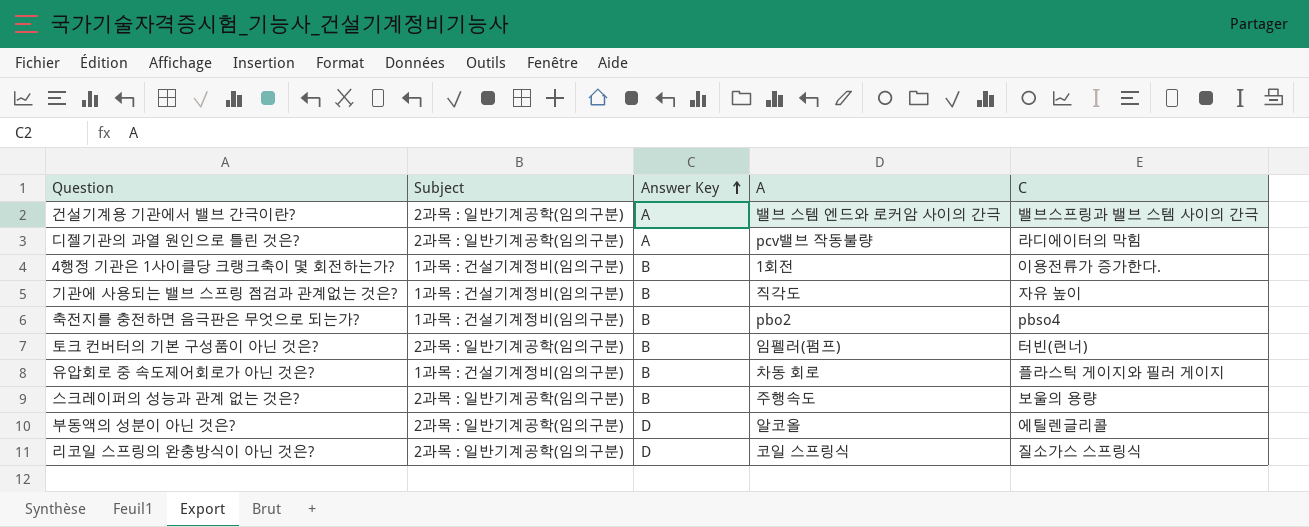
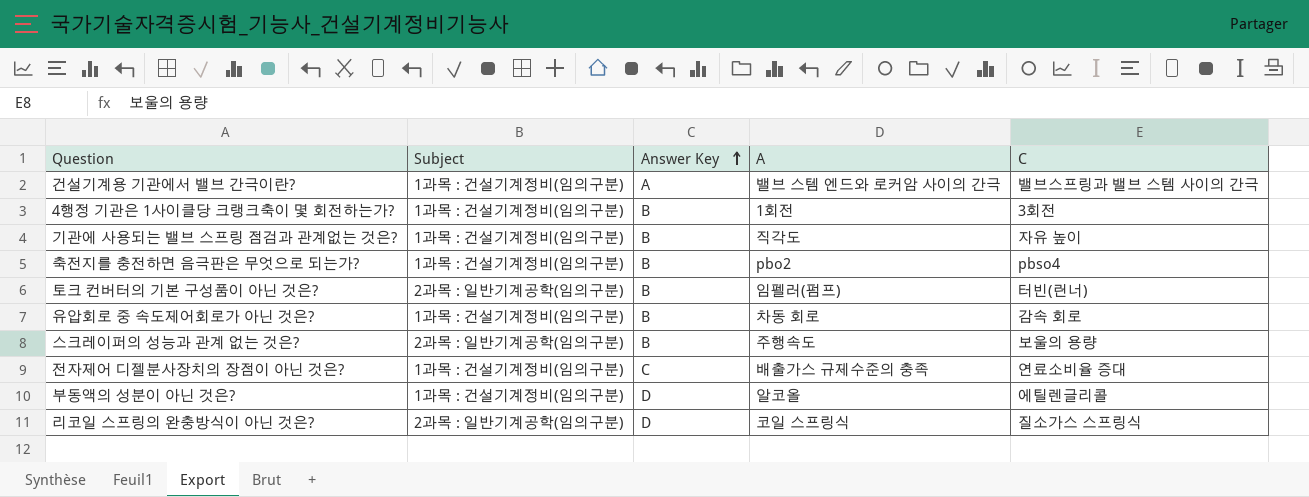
row 디젤기관의 과열 원인으로 틀린 것은?: 2과목 : 일반기계공학(임의구분) | A | pcv밸브 작동불량 | 라디에이터의 막힘 -> none
건설기계용 기관에서 밸브 간극이란? | Subject: 2과목 : 일반기계공학(임의구분) -> 1과목 : 건설기계정비(임의구분)
4행정 기관은 1사이클당 크랭크축이 몇 회전하는가? | C: 이용전류가 증가한다. -> 3회전
유압회로 중 속도제어회로가 아닌 것은? | C: 플라스틱 게이지와 필러 게이지 -> 감속 회로
row 전자제어 디젤분사장치의 장점이 아닌 것은?: none -> 1과목 : 건설기계정비(임의구분) | C | 배출가스 규제수준의 충족 | 연료소비율 증대
부동액의 성분이 아닌 것은? | Subject: 2과목 : 일반기계공학(임의구분) -> 1과목 : 건설기계정비(임의구분)

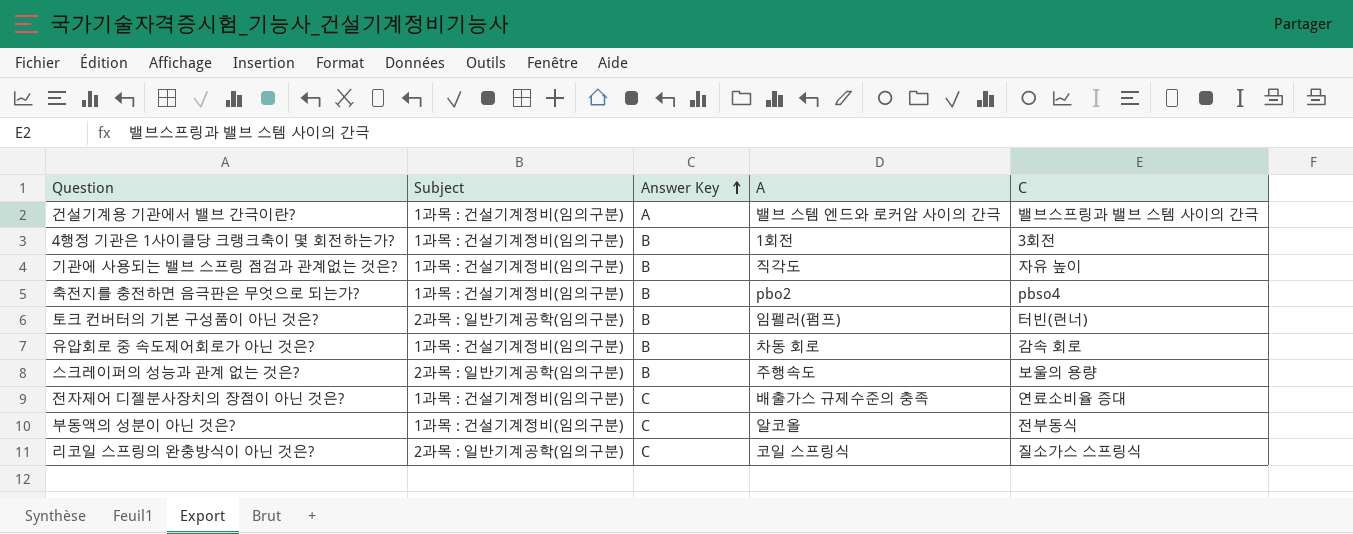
부동액의 성분이 아닌 것은? | Answer Key: D -> C
부동액의 성분이 아닌 것은? | C: 에틸렌글리콜 -> 전부동식
리코일 스프링의 완충방식이 아닌 것은? | Answer Key: D -> C

